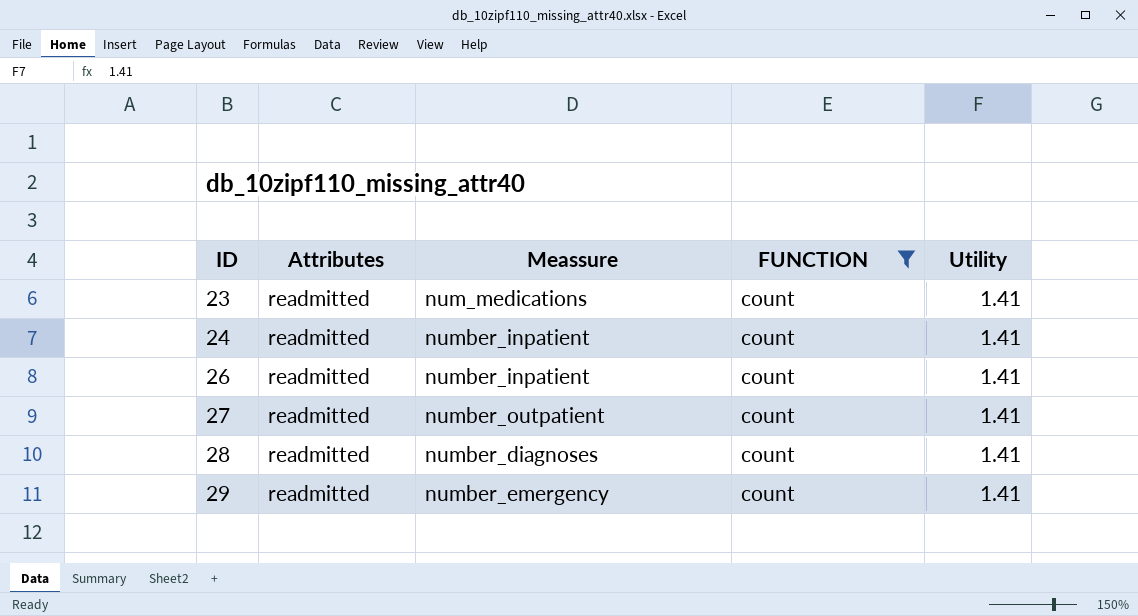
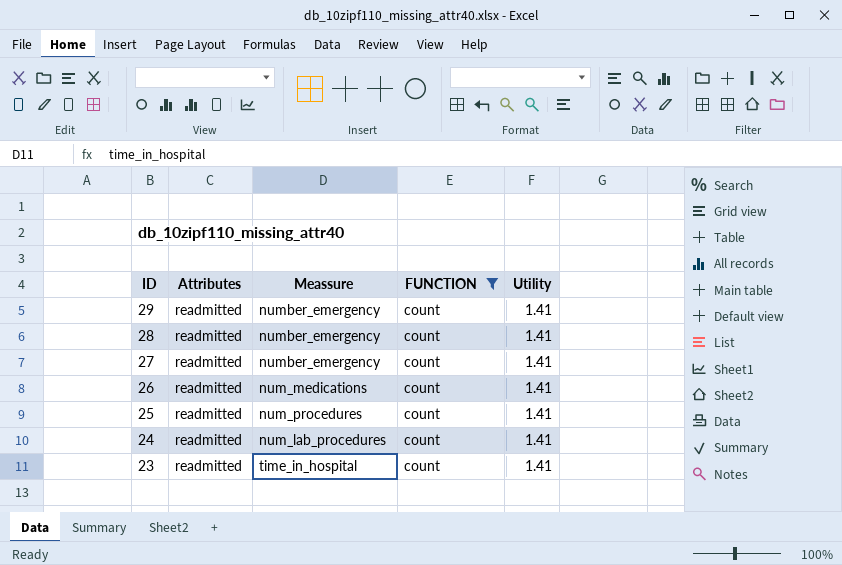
row order: ID ascending -> ID descending
28 | Meassure: number_diagnoses -> number_emergency
27 | Meassure: number_outpatient -> number_emergency
26 | Meassure: number_inpatient -> num_medications
row 25: none -> readmitted | num_procedures | count | 1.41
24 | Meassure: number_inpatient -> num_lab_procedures
23 | Meassure: num_medications -> time_in_hospital

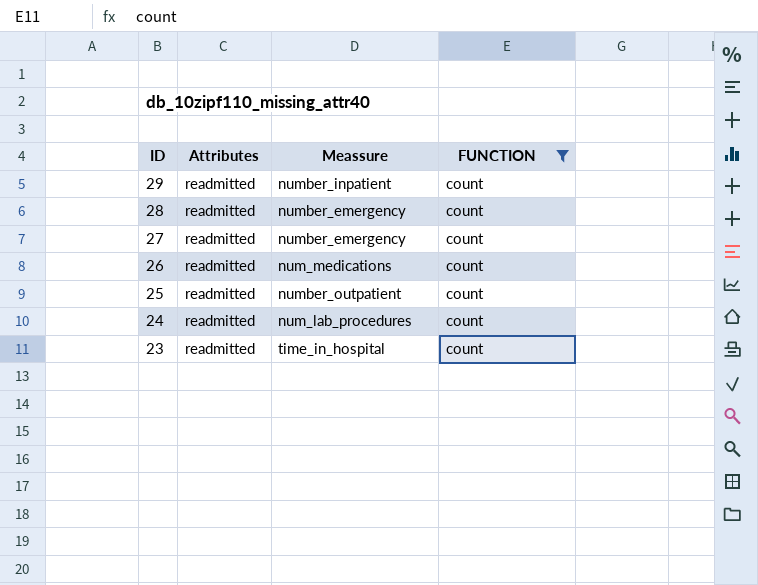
column Utility | position: 5 -> none
29 | Meassure: number_emergency -> number_inpatient
25 | Meassure: num_procedures -> number_outpatient

